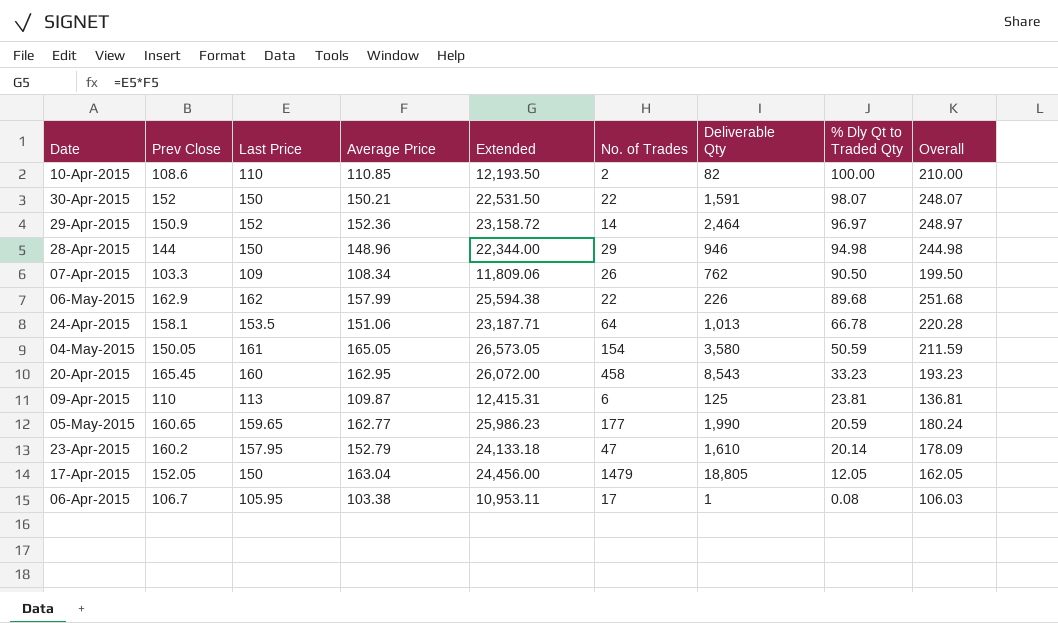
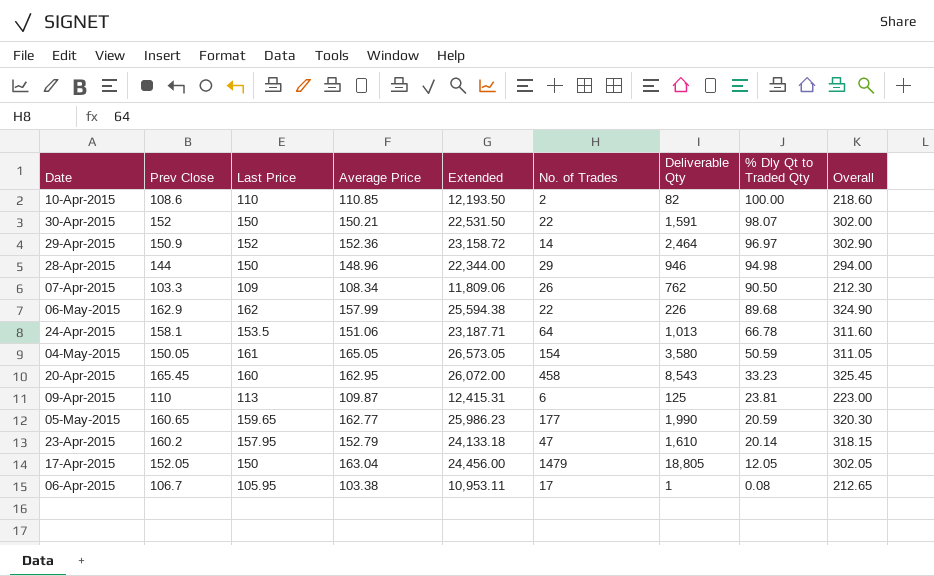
column Overall | formula: [Last Price] + [% Dly Qt to Traded Qty] -> [Prev Close] + [Last Price]

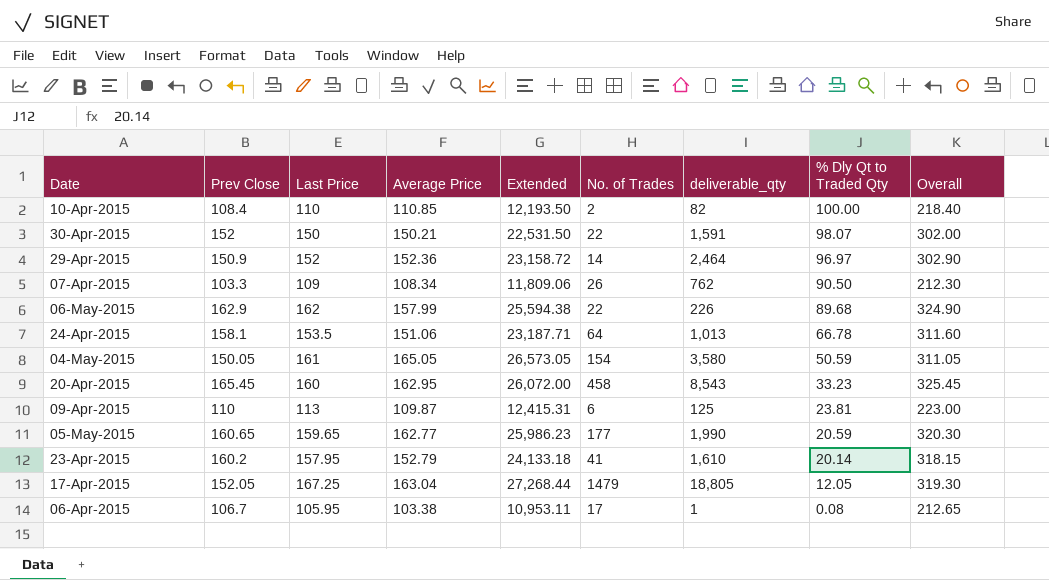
column name: Deliverable Qty -> deliverable_qty
row 28-Apr-2015: 144 | 150 | 148.96 | 22,344.00 | 29 | 946 | 94.98 | 294.00 -> none
10-Apr-2015 | Prev Close: 108.6 -> 108.4
10-Apr-2015 | Overall: 218.60 -> 218.40
23-Apr-2015 | No. of Trades: 47 -> 41
17-Apr-2015 | Last Price: 150 -> 167.25
17-Apr-2015 | Extended: 24,456.00 -> 27,268.44
17-Apr-2015 | Overall: 302.05 -> 319.30

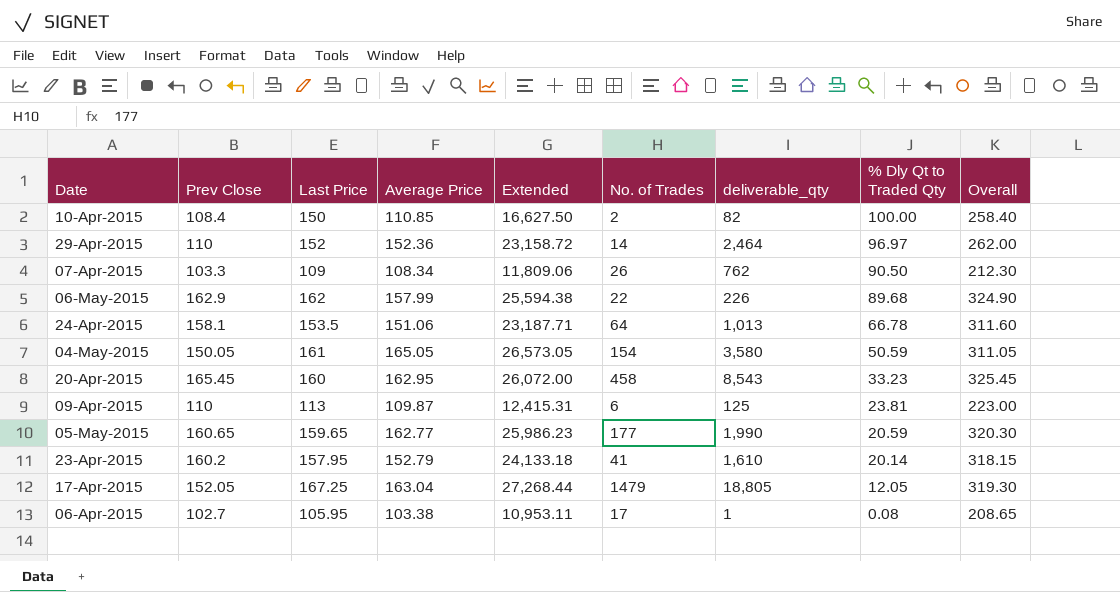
row 30-Apr-2015: 152 | 150 | 150.21 | 22,531.50 | 22 | 1,591 | 98.07 | 302.00 -> none
10-Apr-2015 | Last Price: 110 -> 150
10-Apr-2015 | Extended: 12,193.50 -> 16,627.50
10-Apr-2015 | Overall: 218.40 -> 258.40
29-Apr-2015 | Prev Close: 150.9 -> 110
29-Apr-2015 | Overall: 302.90 -> 262.00
06-Apr-2015 | Prev Close: 106.7 -> 102.7
06-Apr-2015 | Overall: 212.65 -> 208.65

